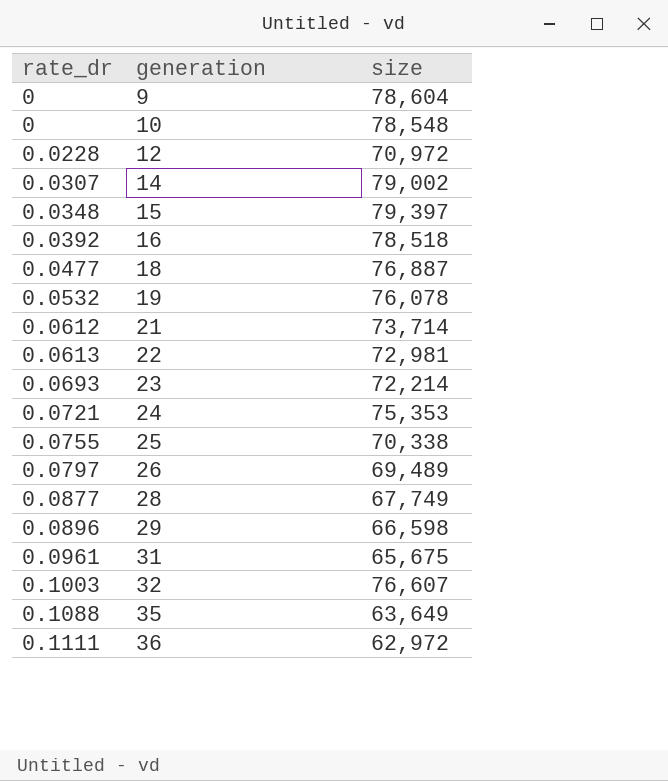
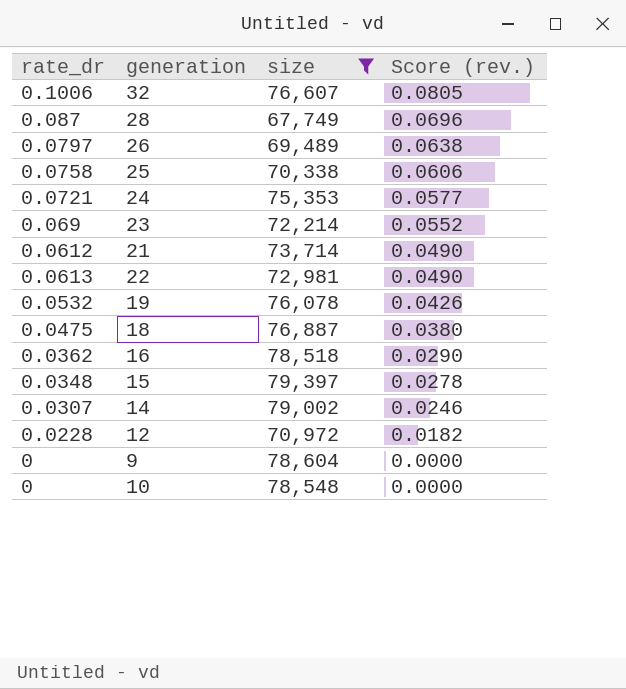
filter: none -> size >= 67,749
row order: rate_dr ascending -> Score (rev.) descending
column Score (rev.) | formula: none -> [rate_dr] * 0.8
32 | rate_dr: 0.1003 -> 0.1006
28 | rate_dr: 0.0877 -> 0.087
25 | rate_dr: 0.0755 -> 0.0758
23 | rate_dr: 0.0693 -> 0.069
18 | rate_dr: 0.0477 -> 0.0475
16 | rate_dr: 0.0392 -> 0.0362

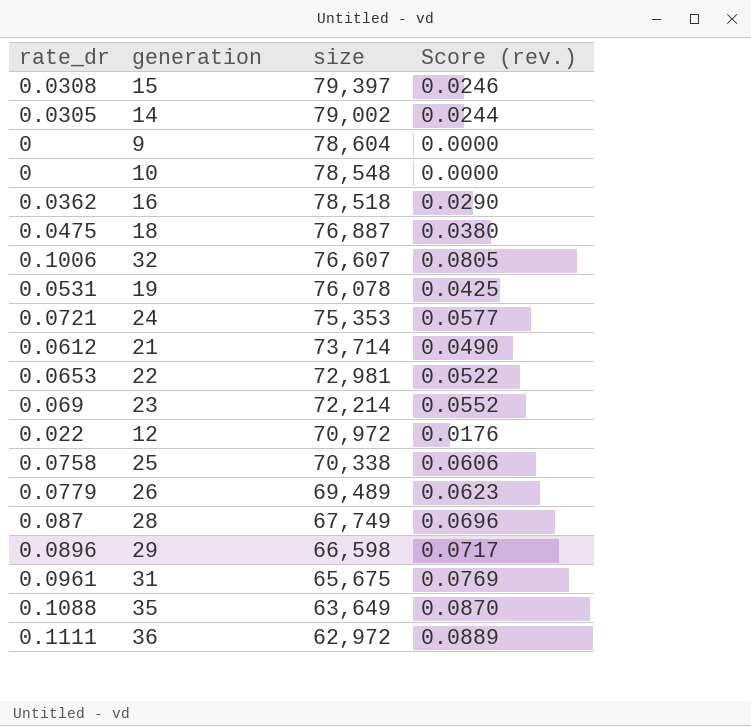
filter: size >= 67,749 -> none
row order: Score (rev.) descending -> size descending
15 | rate_dr: 0.0348 -> 0.0308
15 | Score (rev.): 0.0278 -> 0.0246
14 | rate_dr: 0.0307 -> 0.0305
14 | Score (rev.): 0.0246 -> 0.0244
19 | rate_dr: 0.0532 -> 0.0531
19 | Score (rev.): 0.0426 -> 0.0425
22 | rate_dr: 0.0613 -> 0.0653
22 | Score (rev.): 0.0490 -> 0.0522
12 | rate_dr: 0.0228 -> 0.022
12 | Score (rev.): 0.0182 -> 0.0176
26 | rate_dr: 0.0797 -> 0.0779
26 | Score (rev.): 0.0638 -> 0.0623

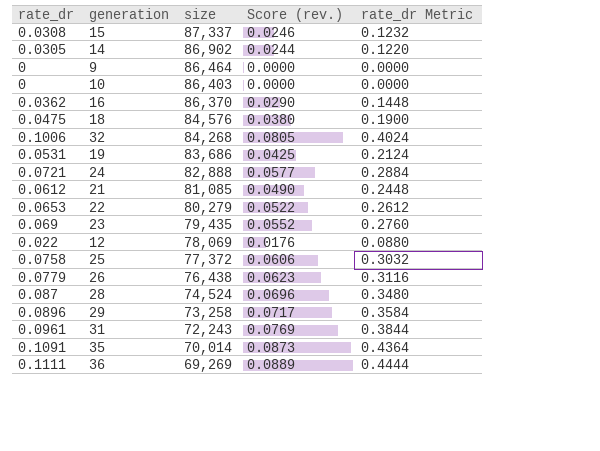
column rate_dr Metric | formula: none -> [rate_dr] * 4
15 | size: 79,397 -> 87,337
14 | size: 79,002 -> 86,902
9 | size: 78,604 -> 86,464
10 | size: 78,548 -> 86,403
16 | size: 78,518 -> 86,370
18 | size: 76,887 -> 84,576
32 | size: 76,607 -> 84,268
19 | size: 76,078 -> 83,686
24 | size: 75,353 -> 82,888
21 | size: 73,714 -> 81,085
22 | size: 72,981 -> 80,279
23 | size: 72,214 -> 79,435
12 | size: 70,972 -> 78,069
25 | size: 70,338 -> 77,372
26 | size: 69,489 -> 76,438
28 | size: 67,749 -> 74,524
29 | size: 66,598 -> 73,258
31 | size: 65,675 -> 72,243
35 | rate_dr: 0.1088 -> 0.1091
35 | size: 63,649 -> 70,014
35 | Score (rev.): 0.0870 -> 0.0873
36 | size: 62,972 -> 69,269

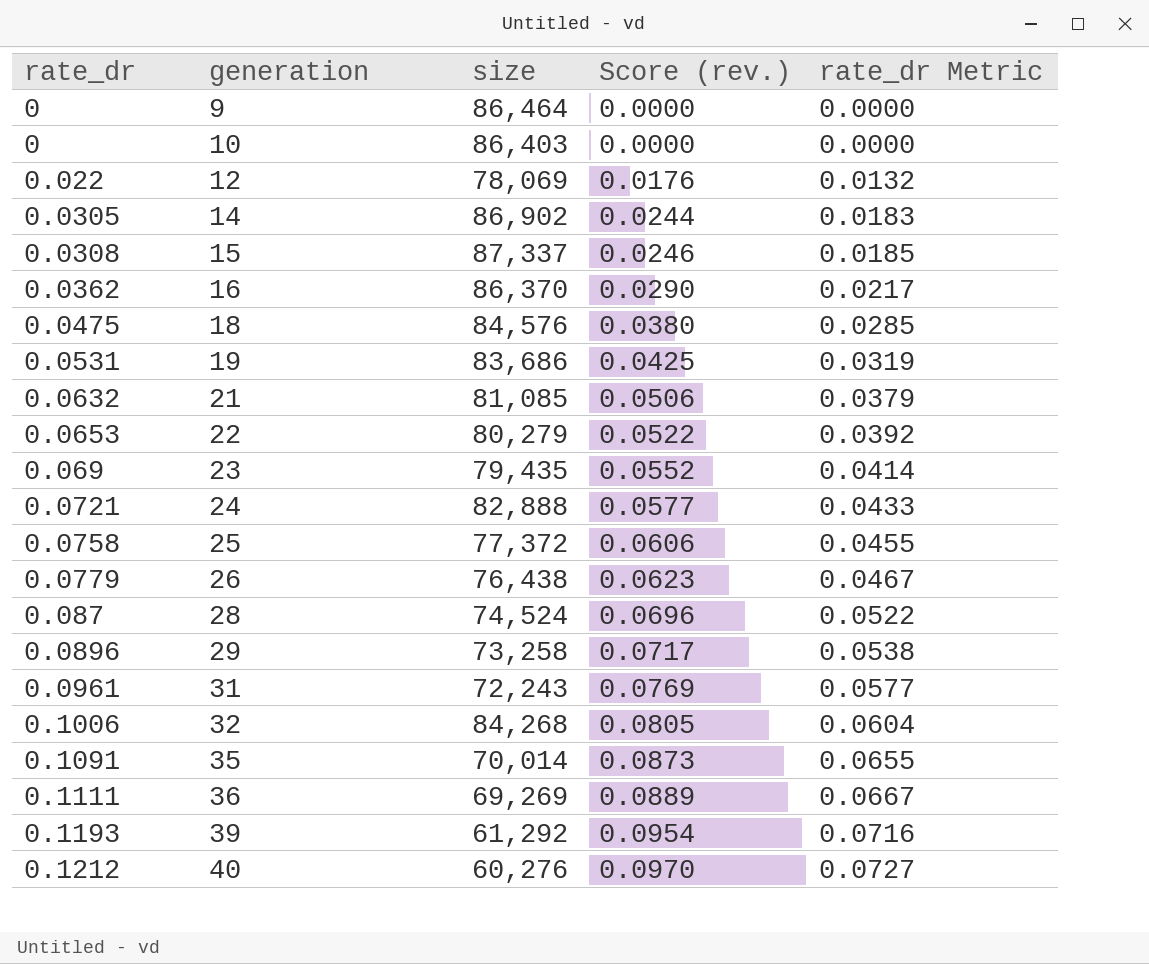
row order: size descending -> rate_dr ascending
column rate_dr Metric | formula: [rate_dr] * 4 -> [rate_dr] * 0.6
21 | rate_dr: 0.0612 -> 0.0632
21 | Score (rev.): 0.0490 -> 0.0506
row 39: none -> 0.1193 | 61,292 | 0.0954 | 0.0716
row 40: none -> 0.1212 | 60,276 | 0.0970 | 0.0727

